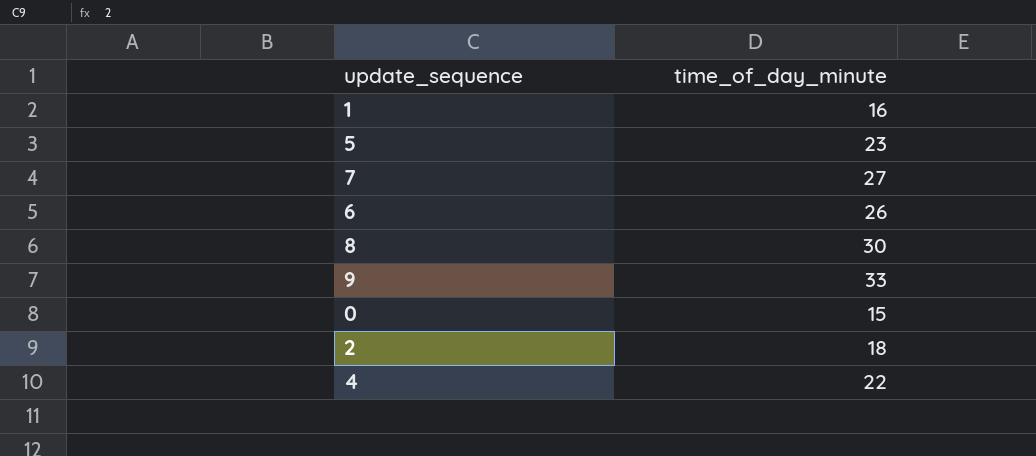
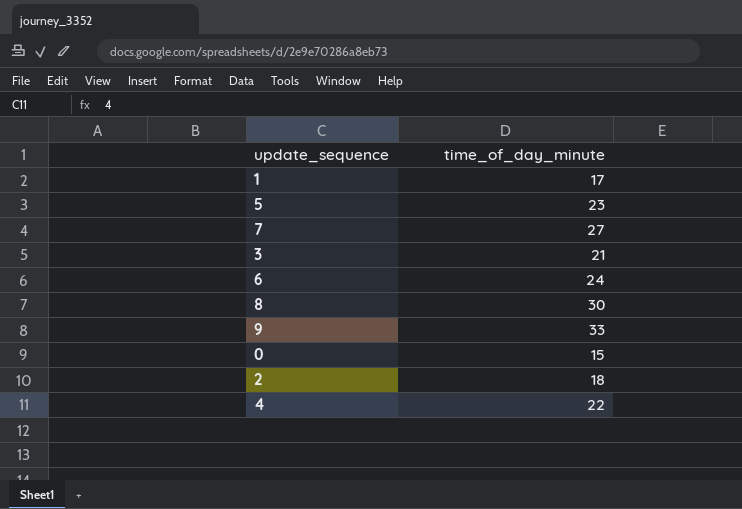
1 | time_of_day_minute: 16 -> 17
row 3: none -> 21
6 | time_of_day_minute: 26 -> 24

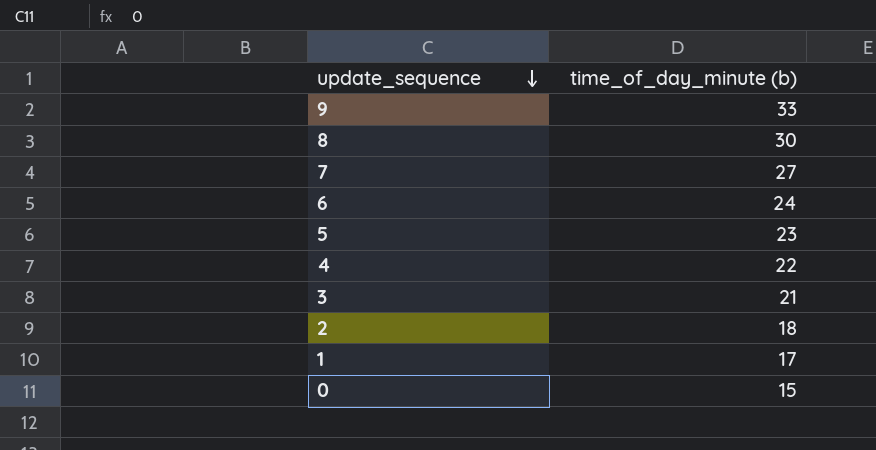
row order: none -> update_sequence descending
column name: time_of_day_minute -> time_of_day_minute (b)

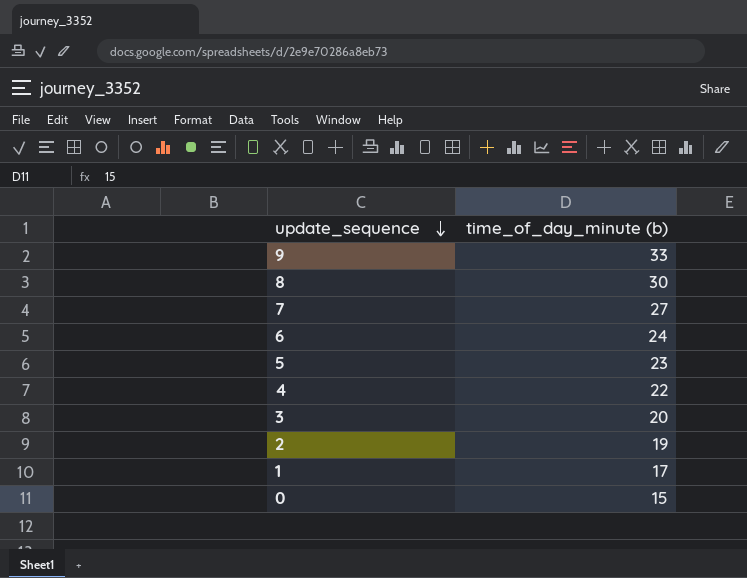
3 | time_of_day_minute (b): 21 -> 20
2 | time_of_day_minute (b): 18 -> 19

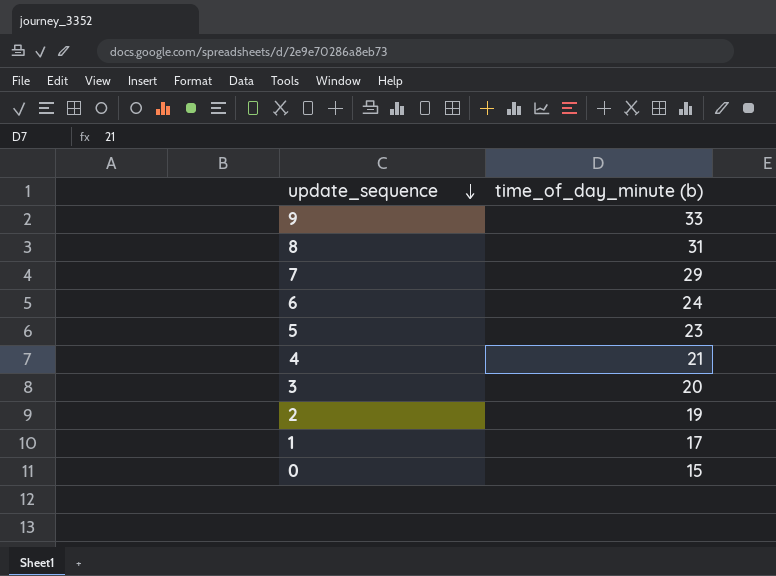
8 | time_of_day_minute (b): 30 -> 31
7 | time_of_day_minute (b): 27 -> 29
4 | time_of_day_minute (b): 22 -> 21

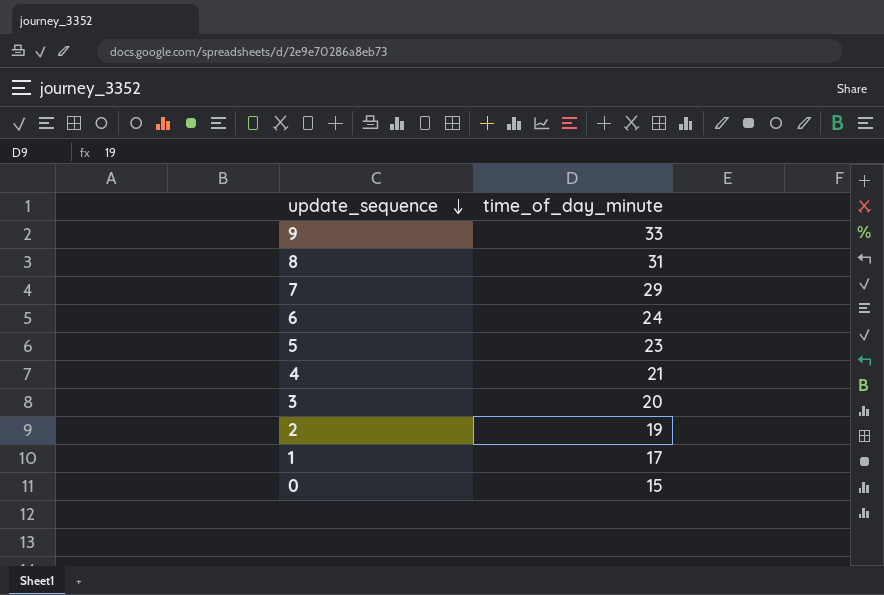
column name: time_of_day_minute (b) -> time_of_day_minute

